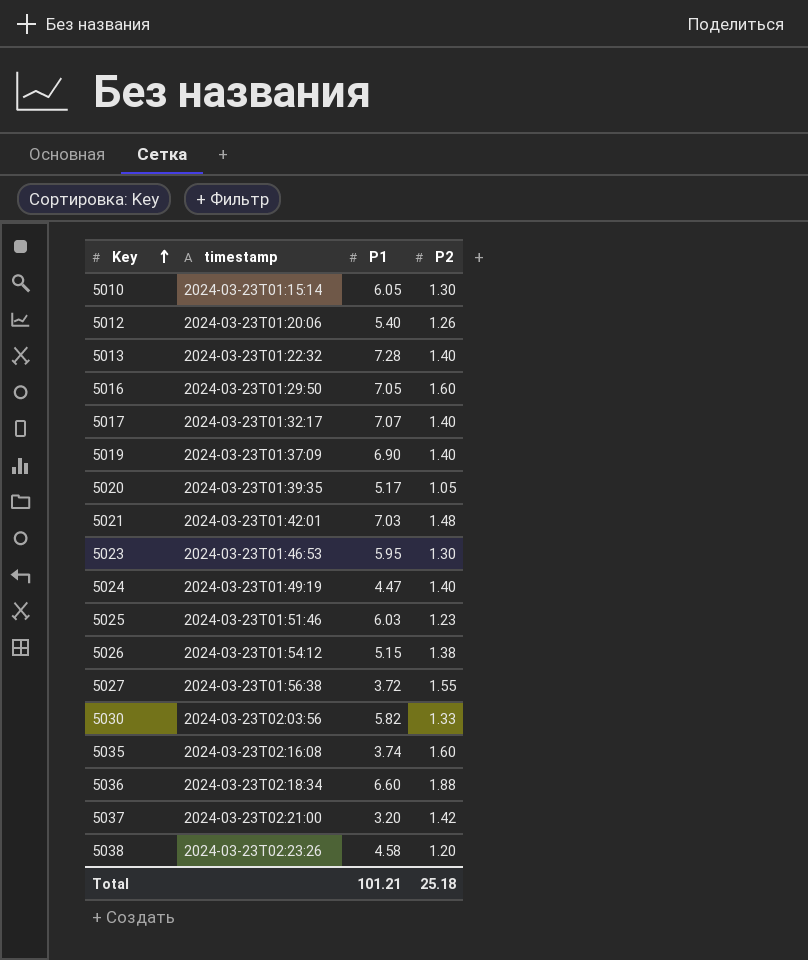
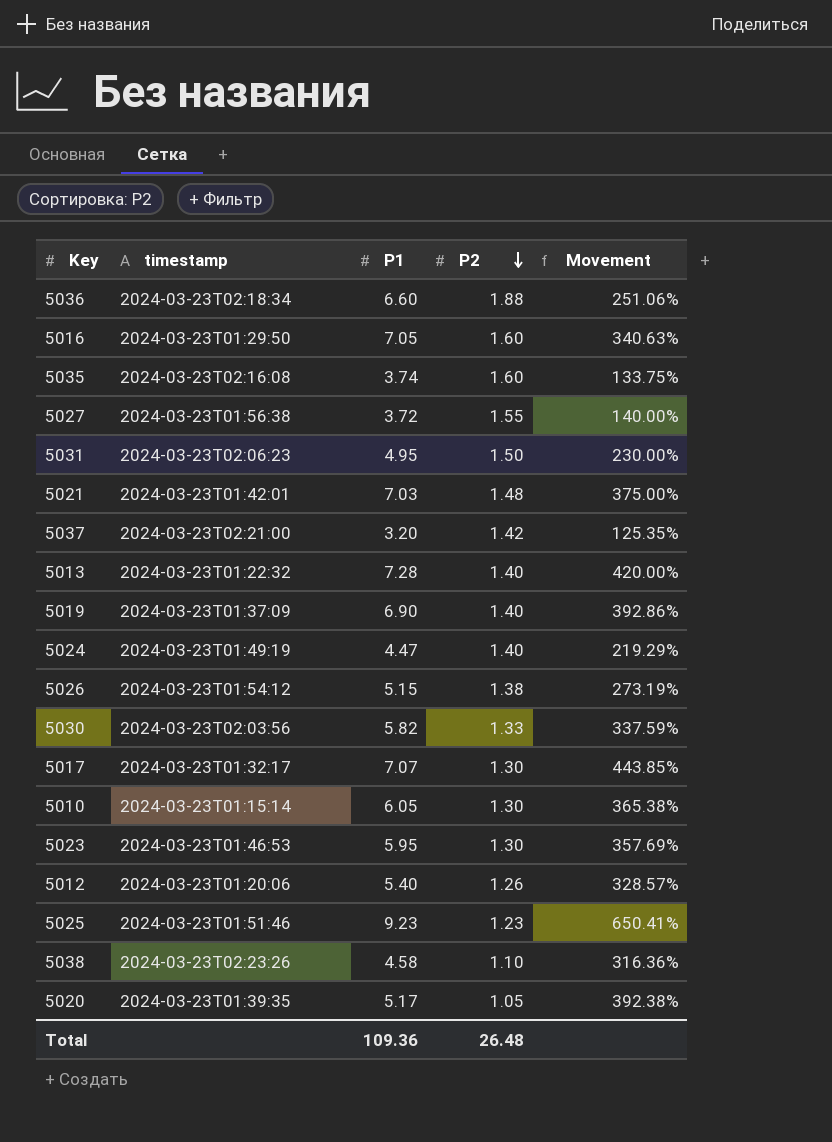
row order: Key ascending -> P2 descending
column Movement | formula: none -> ([P1] - [P2]) / [P2]
row 5031: none -> 2024-03-23T02:06:23 | 4.95 | 1.50 | 230.00%
5017 | P2: 1.40 -> 1.30
5025 | P1: 6.03 -> 9.23
5038 | P2: 1.20 -> 1.10
Total | P1: 101.21 -> 109.36
Total | P2: 25.18 -> 26.48

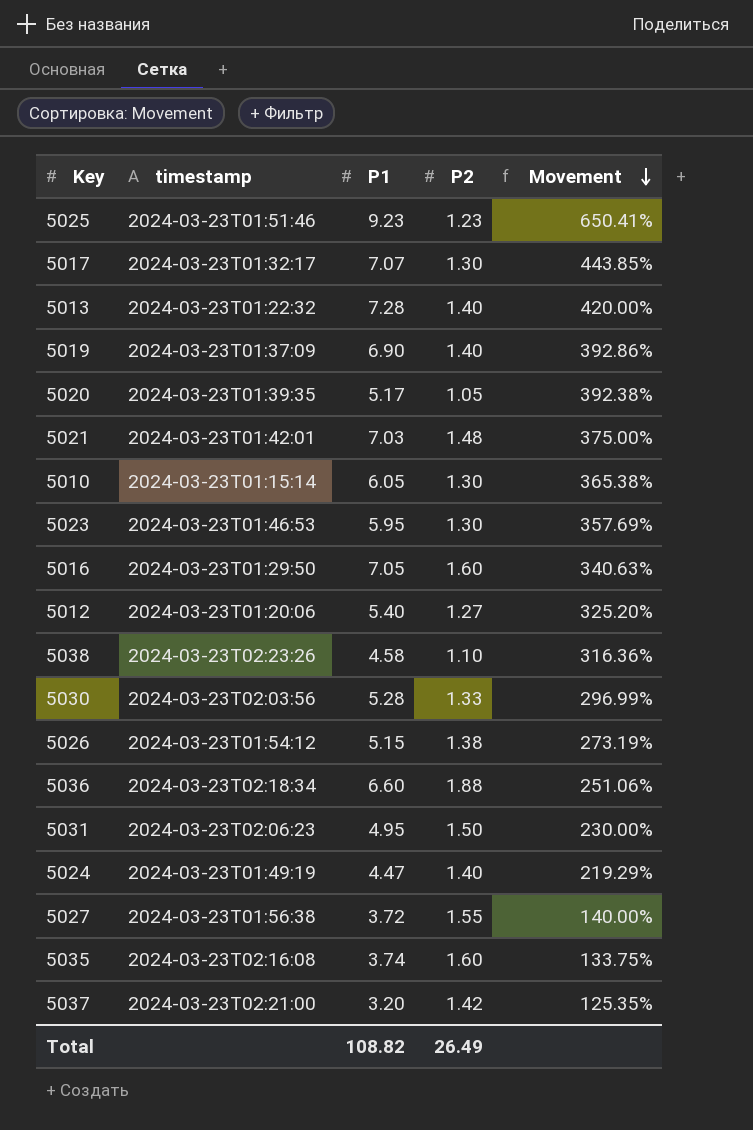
row order: P2 descending -> Movement descending
5012 | P2: 1.26 -> 1.27
5012 | Movement: 328.57% -> 325.20%
5030 | P1: 5.82 -> 5.28
5030 | Movement: 337.59% -> 296.99%
Total | P1: 109.36 -> 108.82
Total | P2: 26.48 -> 26.49

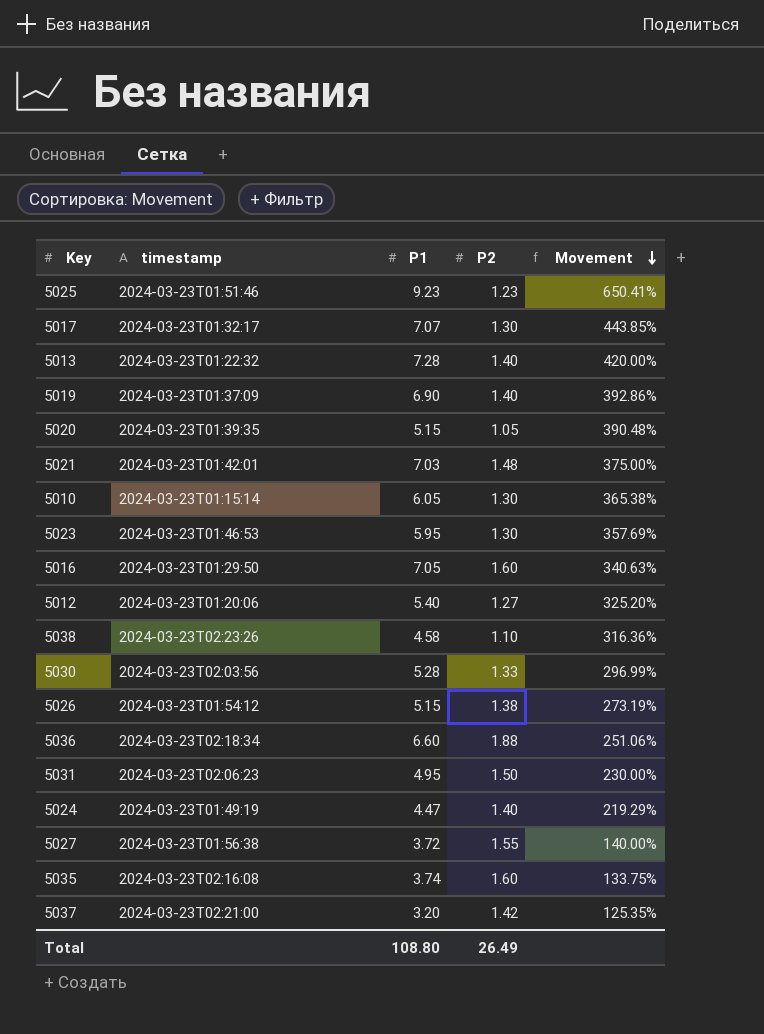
5020 | P1: 5.17 -> 5.15
5020 | Movement: 392.38% -> 390.48%
Total | P1: 108.82 -> 108.80

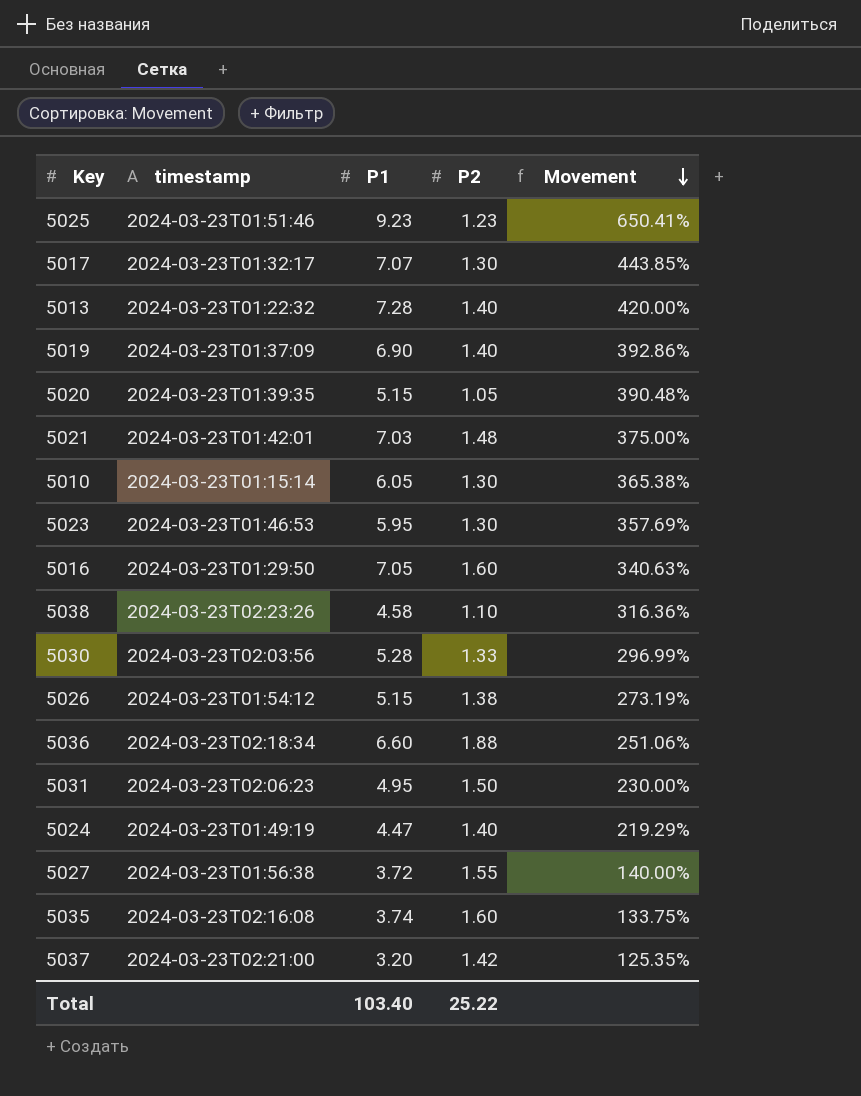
row 5012: 2024-03-23T01:20:06 | 5.40 | 1.27 | 325.20% -> none
Total | P1: 108.80 -> 103.40
Total | P2: 26.49 -> 25.22

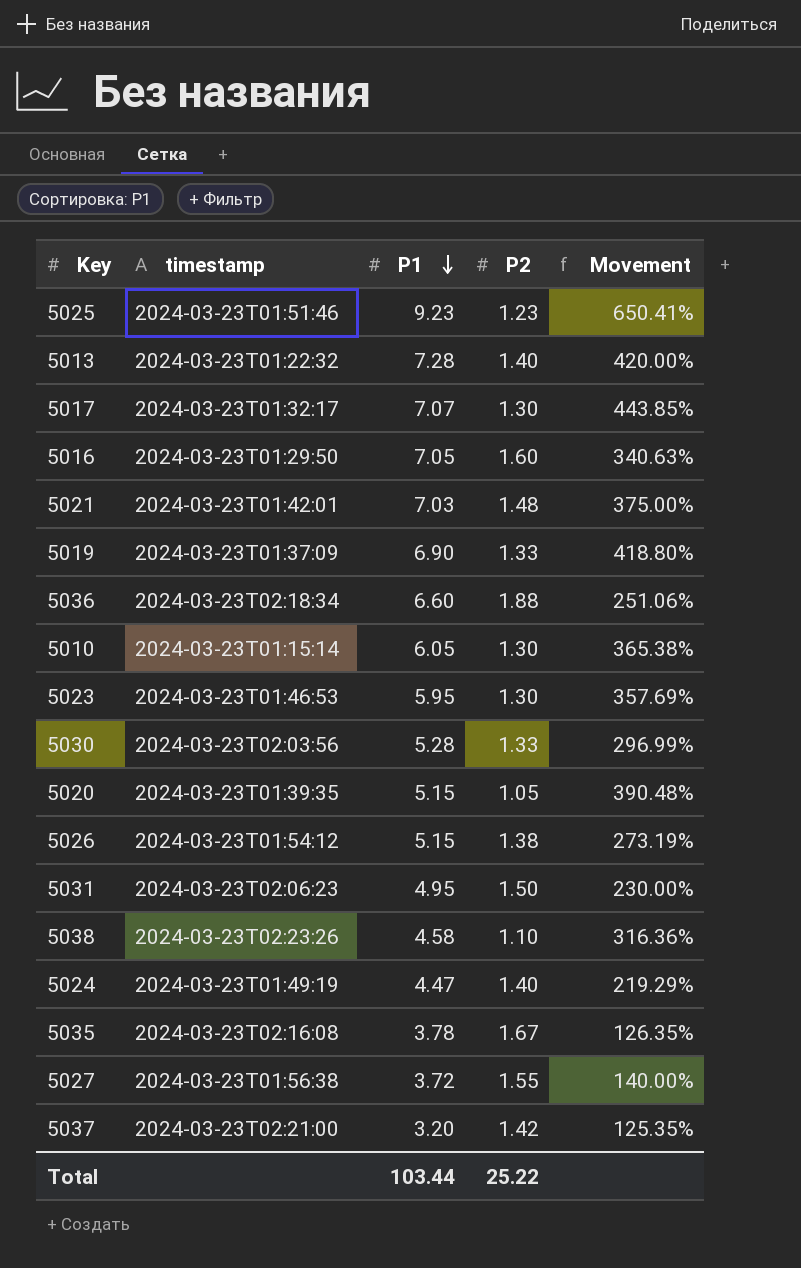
row order: Movement descending -> P1 descending
5019 | P2: 1.40 -> 1.33
5019 | Movement: 392.86% -> 418.80%
5035 | P1: 3.74 -> 3.78
5035 | P2: 1.60 -> 1.67
5035 | Movement: 133.75% -> 126.35%
Total | P1: 103.40 -> 103.44

